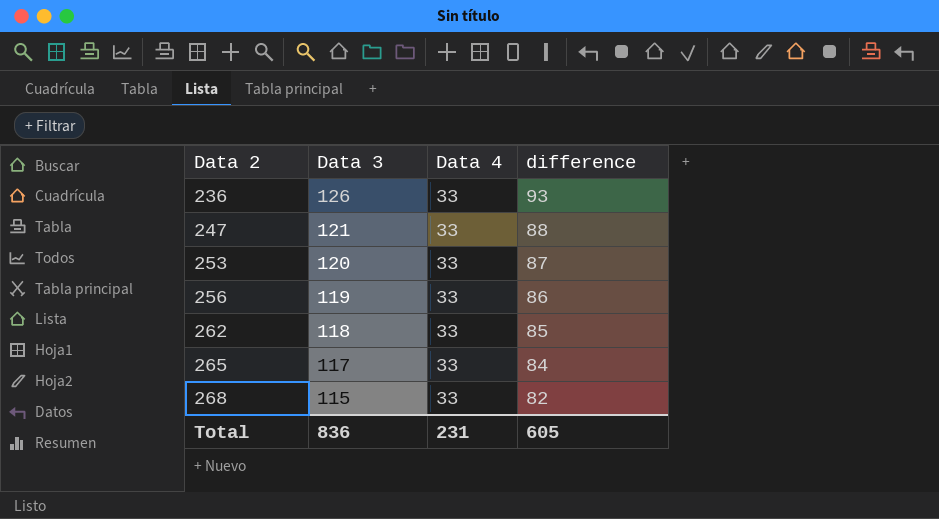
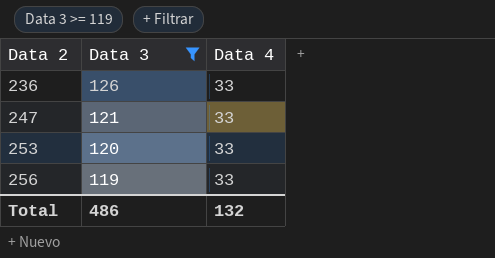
filter: none -> Data 3 >= 119
column difference | formula: [Data 3] - [Data 4] -> none
Total | Data 3: 836 -> 486
Total | Data 4: 231 -> 132

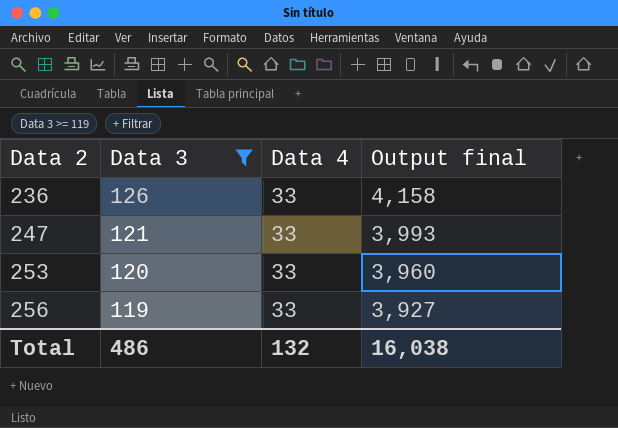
column Output final | formula: none -> [Data 3] * [Data 4]

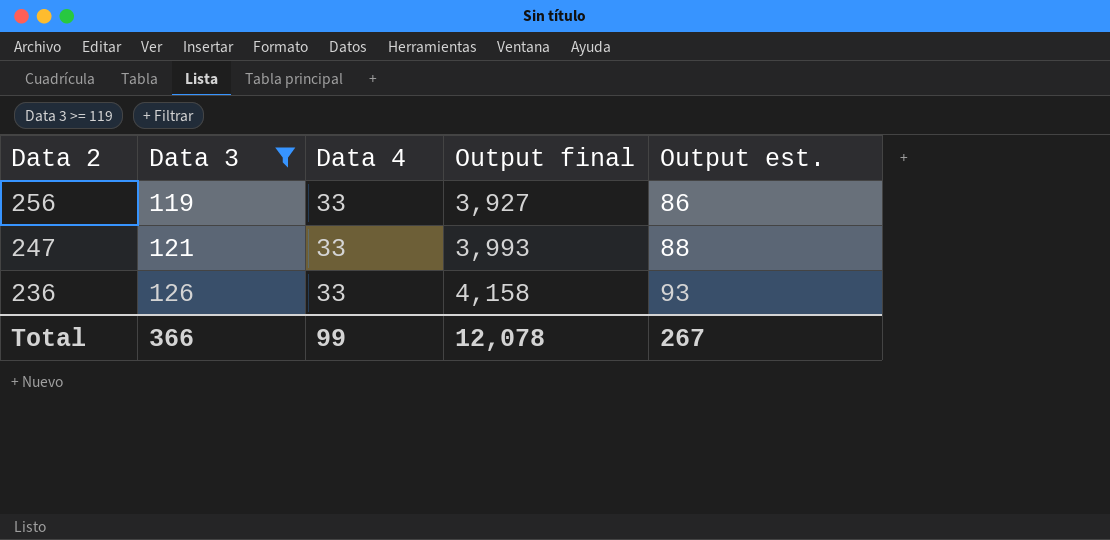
row order: Data 2 ascending -> Data 2 descending
column Output est. | formula: none -> [Data 3] - [Data 4]
row 253: 120 | 33 | 3,960 -> none
Total | Data 3: 486 -> 366
Total | Data 4: 132 -> 99
Total | Output final: 16,038 -> 12,078

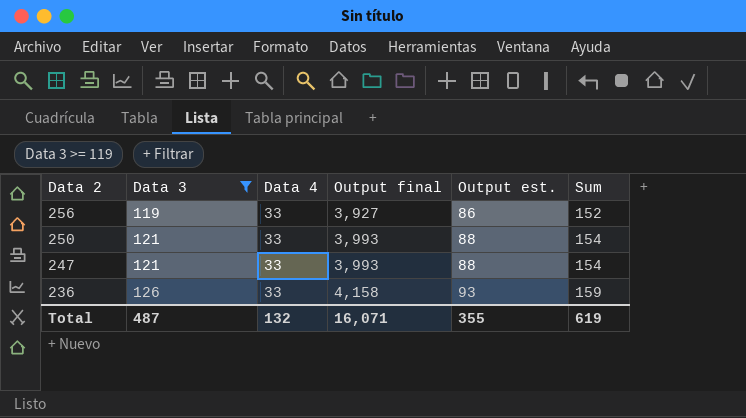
column Sum | formula: none -> [Data 3] + [Data 4]
row 250: none -> 121 | 33 | 3,993 | 88 | 154
Total | Data 3: 366 -> 487
Total | Data 4: 99 -> 132
Total | Output final: 12,078 -> 16,071
Total | Output est.: 267 -> 355

